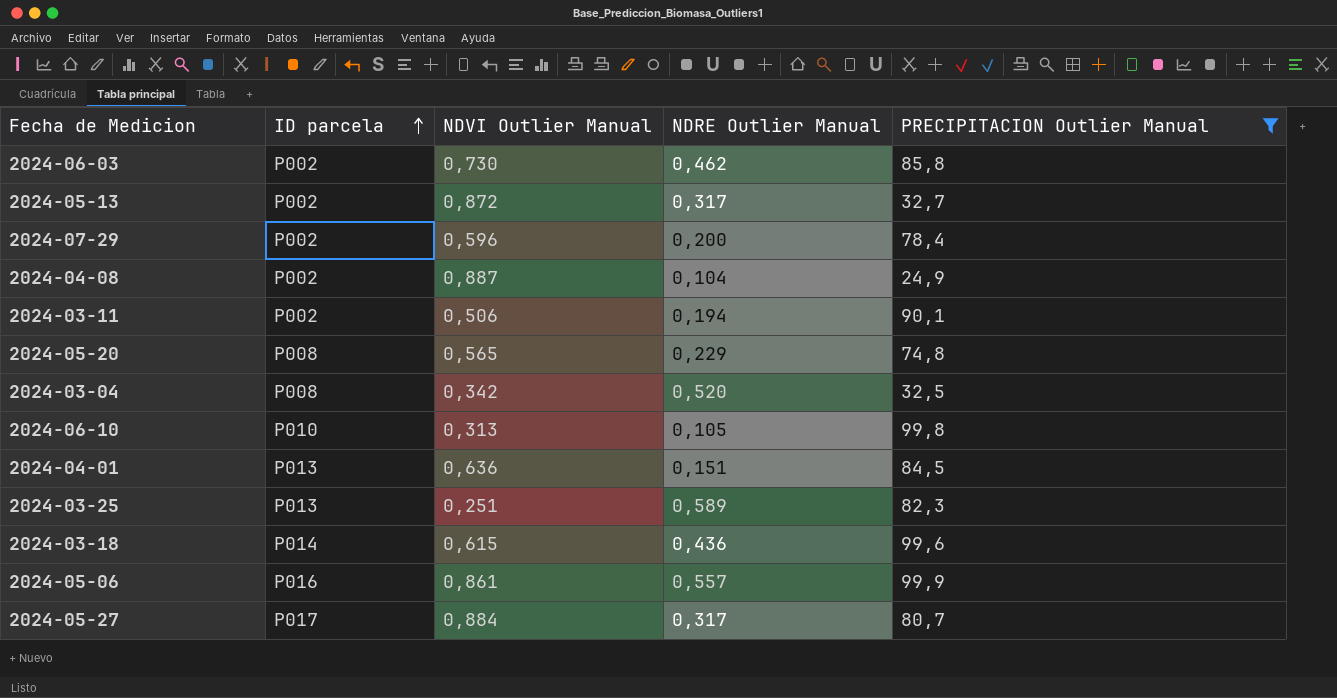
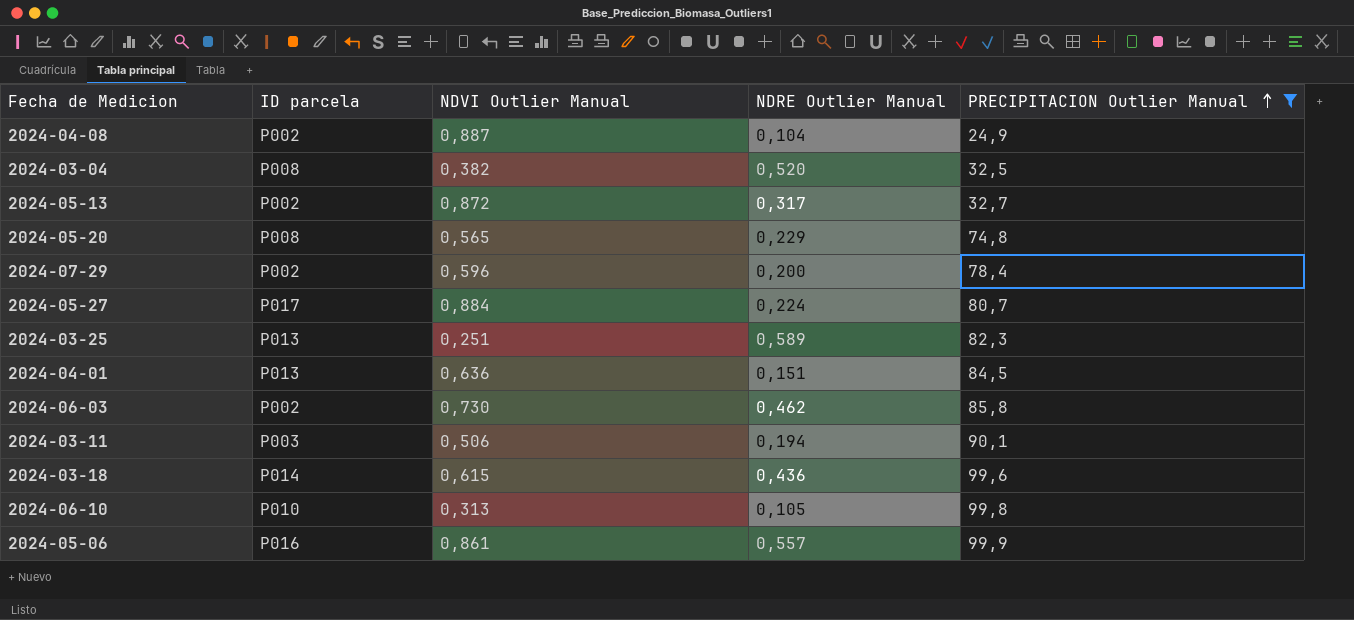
row order: ID parcela ascending -> PRECIPITACION Outlier Manual ascending
2024-03-04 | NDVI Outlier Manual: 0,342 -> 0,382
2024-05-27 | NDRE Outlier Manual: 0,317 -> 0,224
2024-03-11 | ID parcela: P002 -> P003

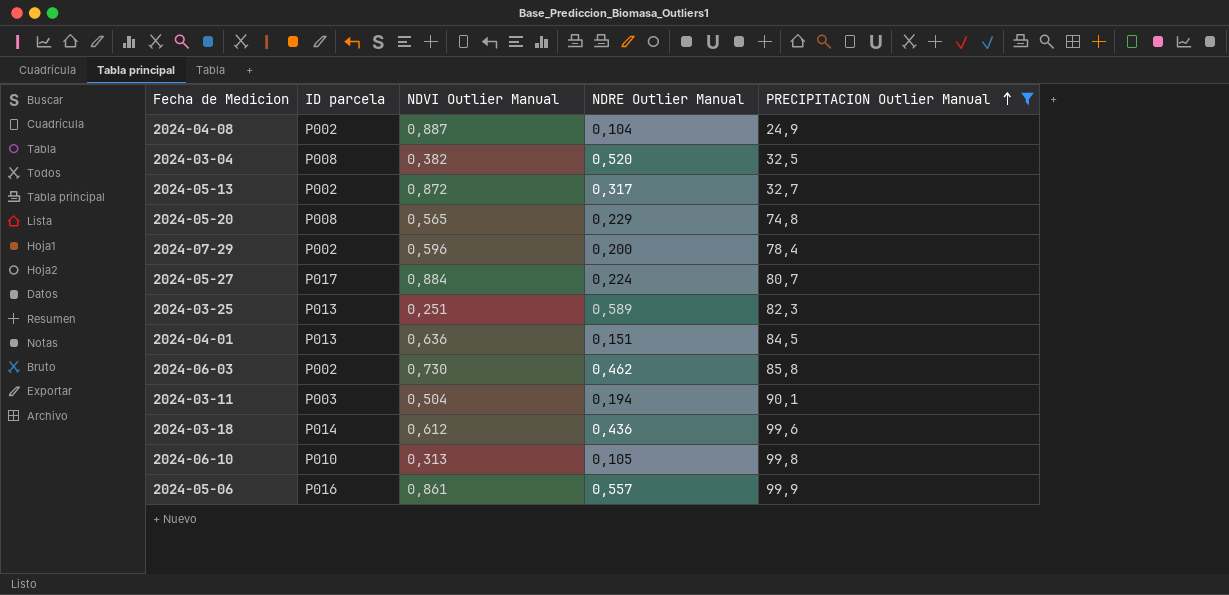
2024-03-11 | NDVI Outlier Manual: 0,506 -> 0,504
2024-03-18 | NDVI Outlier Manual: 0,615 -> 0,612

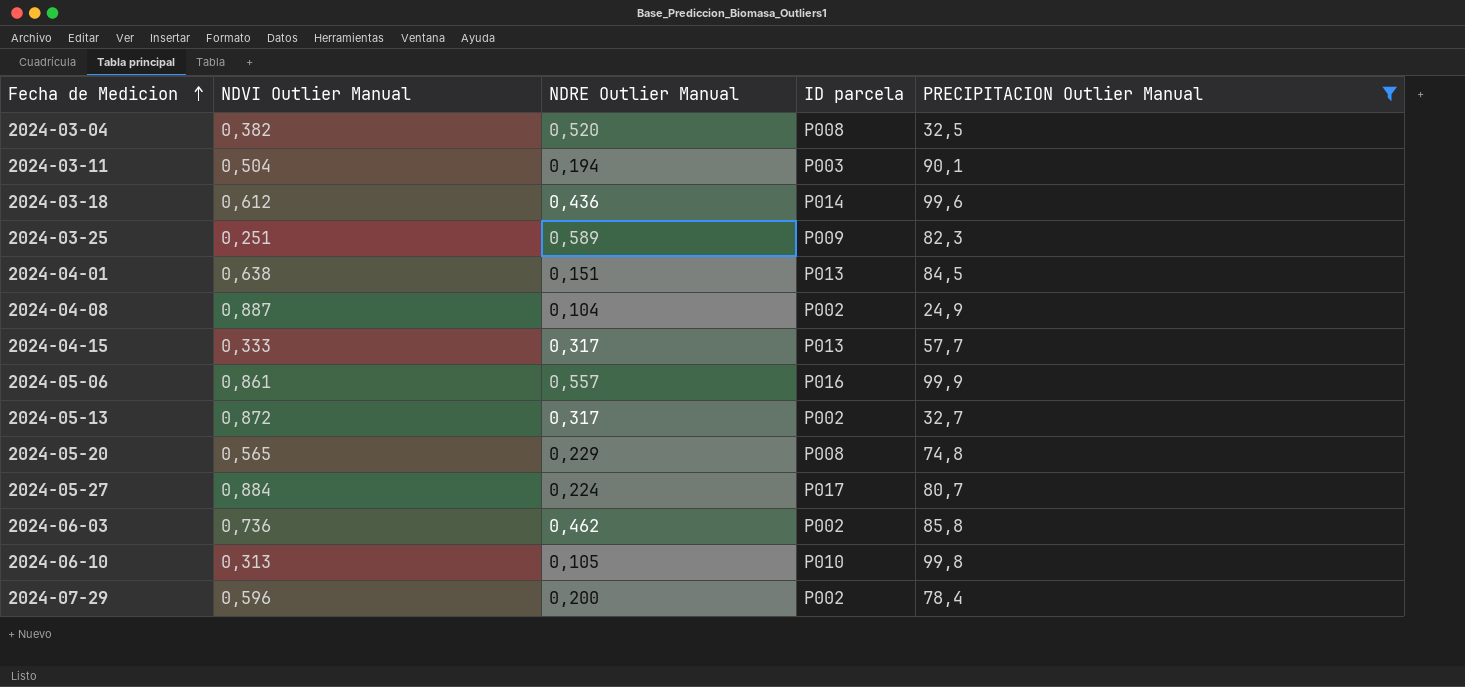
row order: PRECIPITACION Outlier Manual ascending -> Fecha de Medicion ascending
column ID parcela | position: 2 -> 4
2024-03-25 | ID parcela: P013 -> P009
2024-04-01 | NDVI Outlier Manual: 0,636 -> 0,638
row 2024-04-15: none -> 0,333 | 0,317 | P013 | 57,7
2024-06-03 | NDVI Outlier Manual: 0,730 -> 0,736

